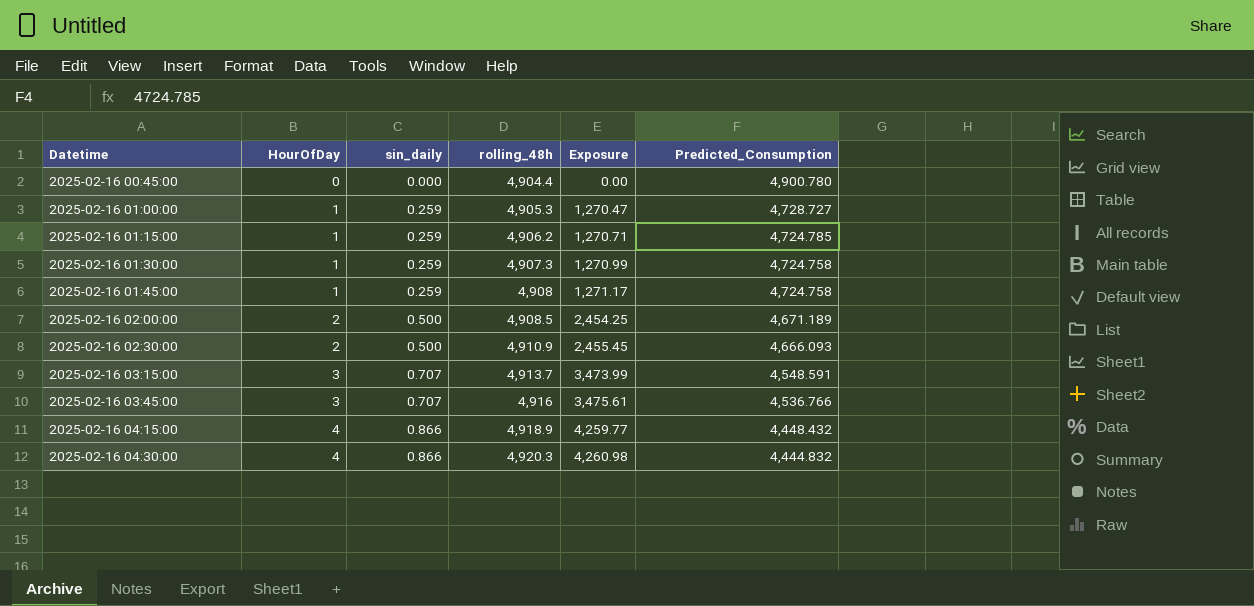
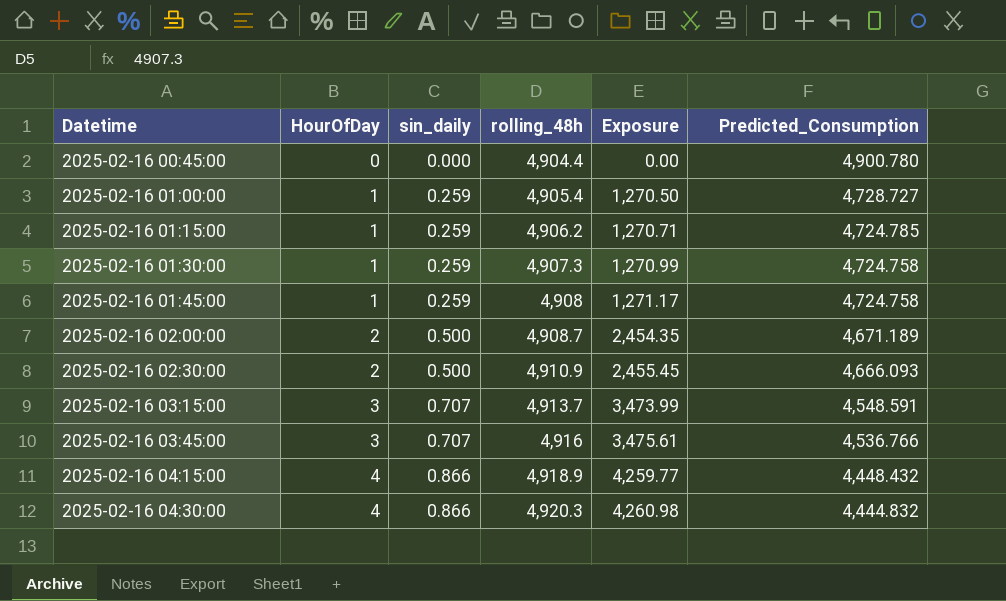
2025-02-16 01:00:00 | rolling_48h: 4,905.3 -> 4,905.4
2025-02-16 01:00:00 | Exposure: 1,270.47 -> 1,270.50
2025-02-16 02:00:00 | rolling_48h: 4,908.5 -> 4,908.7
2025-02-16 02:00:00 | Exposure: 2,454.25 -> 2,454.35

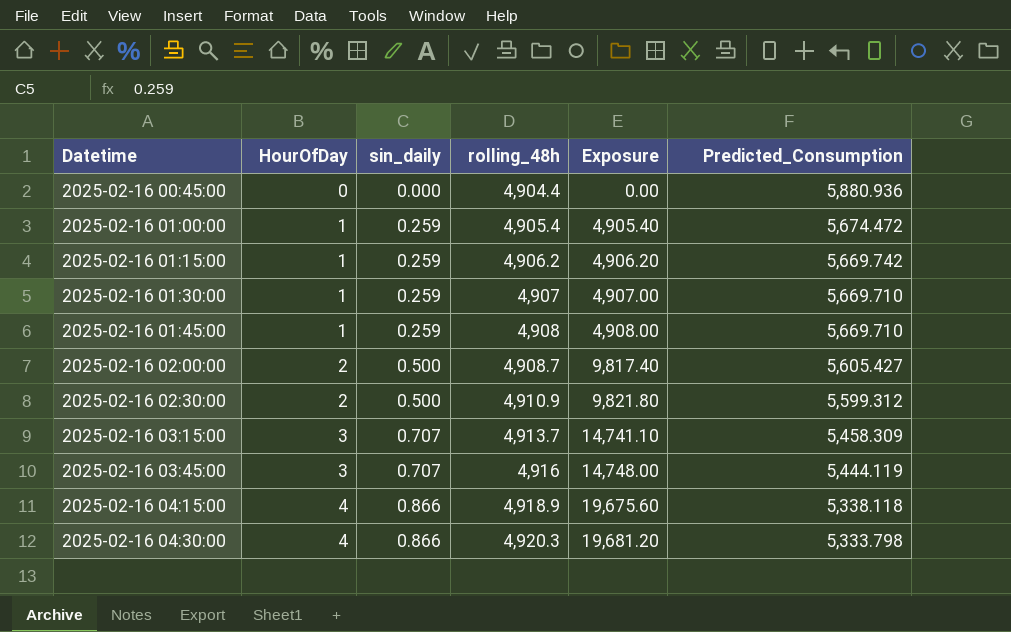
column Exposure | formula: [sin_daily] * [rolling_48h] -> [HourOfDay] * [rolling_48h]
2025-02-16 00:45:00 | Predicted_Consumption: 4,900.780 -> 5,880.936
2025-02-16 01:00:00 | Predicted_Consumption: 4,728.727 -> 5,674.472
2025-02-16 01:15:00 | Predicted_Consumption: 4,724.785 -> 5,669.742
2025-02-16 01:30:00 | rolling_48h: 4,907.3 -> 4,907
2025-02-16 01:30:00 | Predicted_Consumption: 4,724.758 -> 5,669.710
2025-02-16 01:45:00 | Predicted_Consumption: 4,724.758 -> 5,669.710
2025-02-16 02:00:00 | Predicted_Consumption: 4,671.189 -> 5,605.427
2025-02-16 02:30:00 | Predicted_Consumption: 4,666.093 -> 5,599.312
2025-02-16 03:15:00 | Predicted_Consumption: 4,548.591 -> 5,458.309
2025-02-16 03:45:00 | Predicted_Consumption: 4,536.766 -> 5,444.119
2025-02-16 04:15:00 | Predicted_Consumption: 4,448.432 -> 5,338.118
2025-02-16 04:30:00 | Predicted_Consumption: 4,444.832 -> 5,333.798

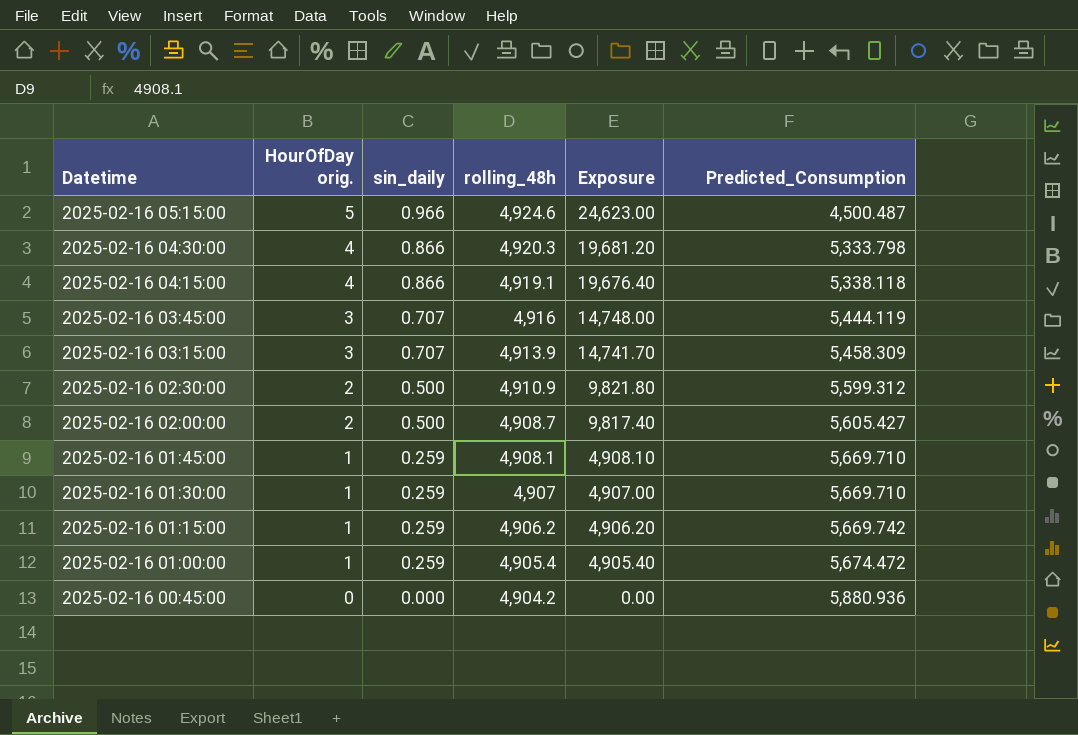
row order: Datetime ascending -> Datetime descending
column name: HourOfDay -> HourOfDay orig.
row 2025-02-16 05:15:00: none -> 5 | 0.966 | 4,924.6 | 24,623.00 | 4,500.487
2025-02-16 04:15:00 | rolling_48h: 4,918.9 -> 4,919.1
2025-02-16 04:15:00 | Exposure: 19,675.60 -> 19,676.40
2025-02-16 03:15:00 | rolling_48h: 4,913.7 -> 4,913.9
2025-02-16 03:15:00 | Exposure: 14,741.10 -> 14,741.70
2025-02-16 01:45:00 | rolling_48h: 4,908 -> 4,908.1
2025-02-16 01:45:00 | Exposure: 4,908.00 -> 4,908.10
2025-02-16 00:45:00 | rolling_48h: 4,904.4 -> 4,904.2

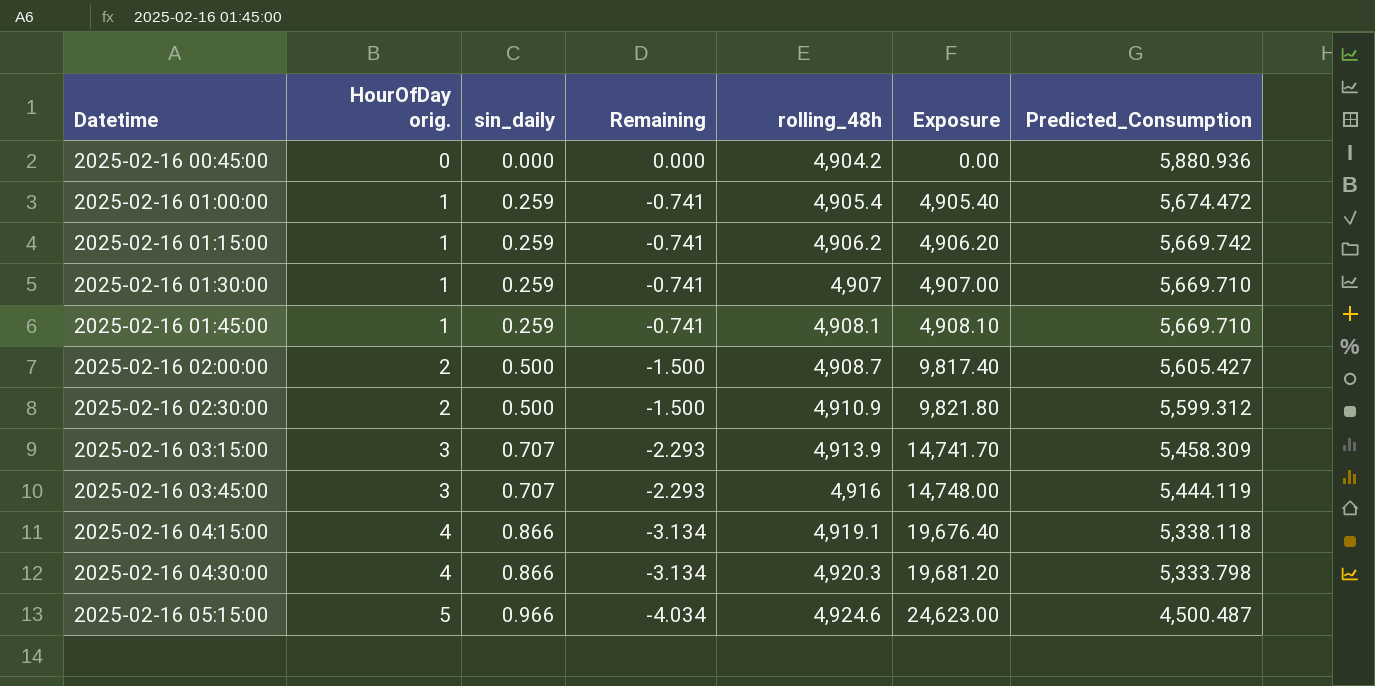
row order: Datetime descending -> Datetime ascending
column Remaining | formula: none -> [sin_daily] - [HourOfDay orig.]

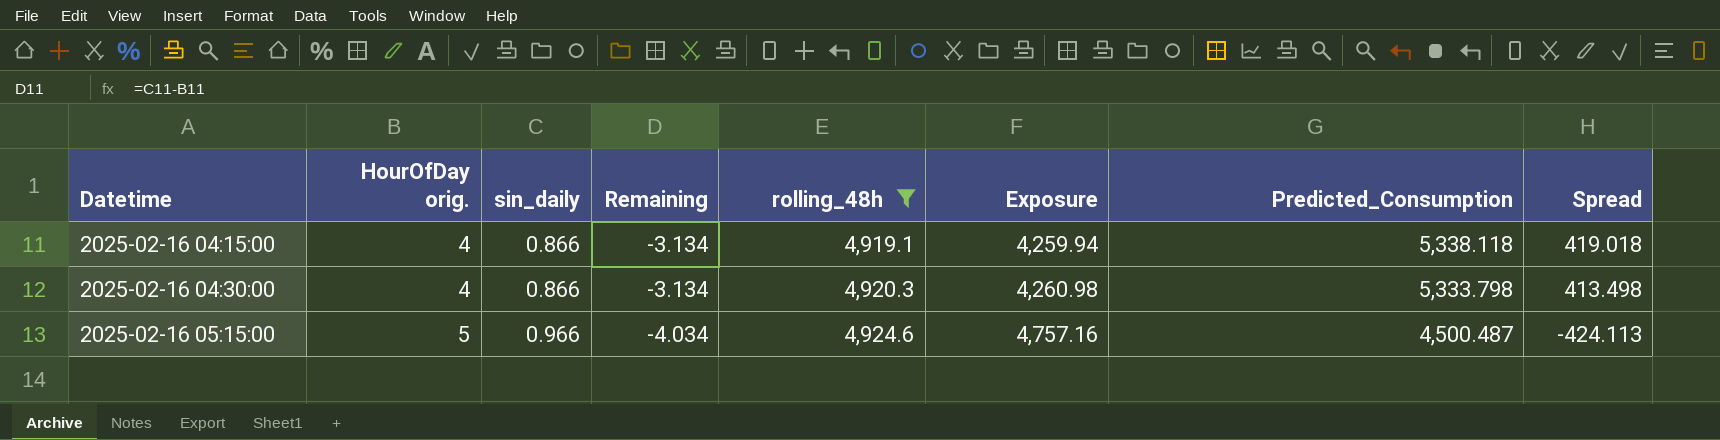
filter: none -> rolling_48h >= 4,919.1
column Exposure | formula: [HourOfDay orig.] * [rolling_48h] -> [sin_daily] * [rolling_48h]
column Spread | formula: none -> [Predicted_Consumption] - [rolling_48h]

